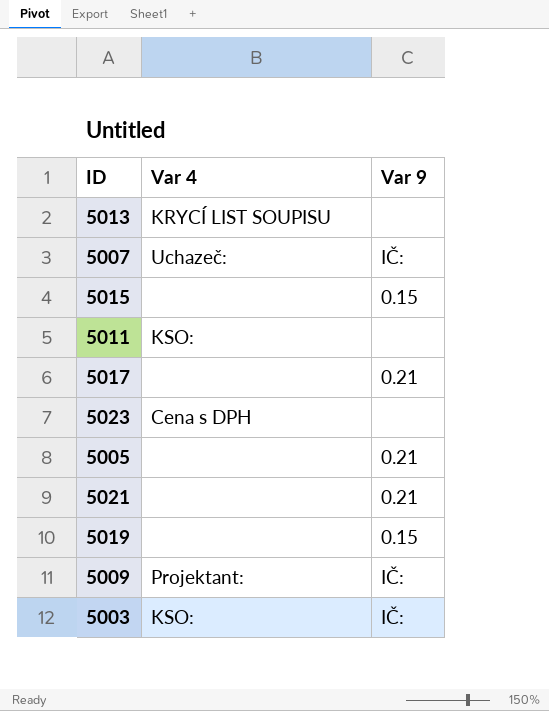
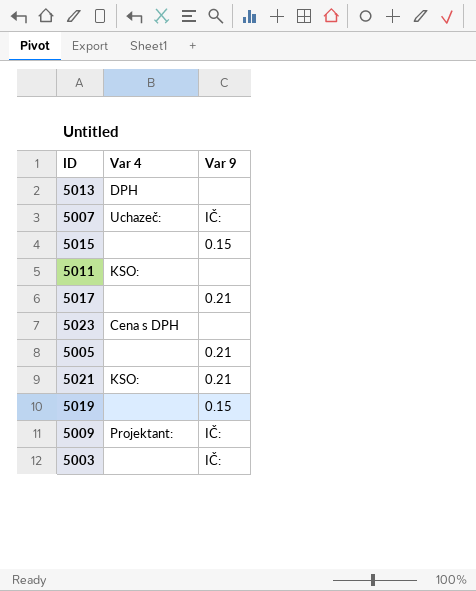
5013 | Var 4: KRYCÍ LIST SOUPISU -> DPH
5021 | Var 4: none -> KSO:
5003 | Var 4: KSO: -> none

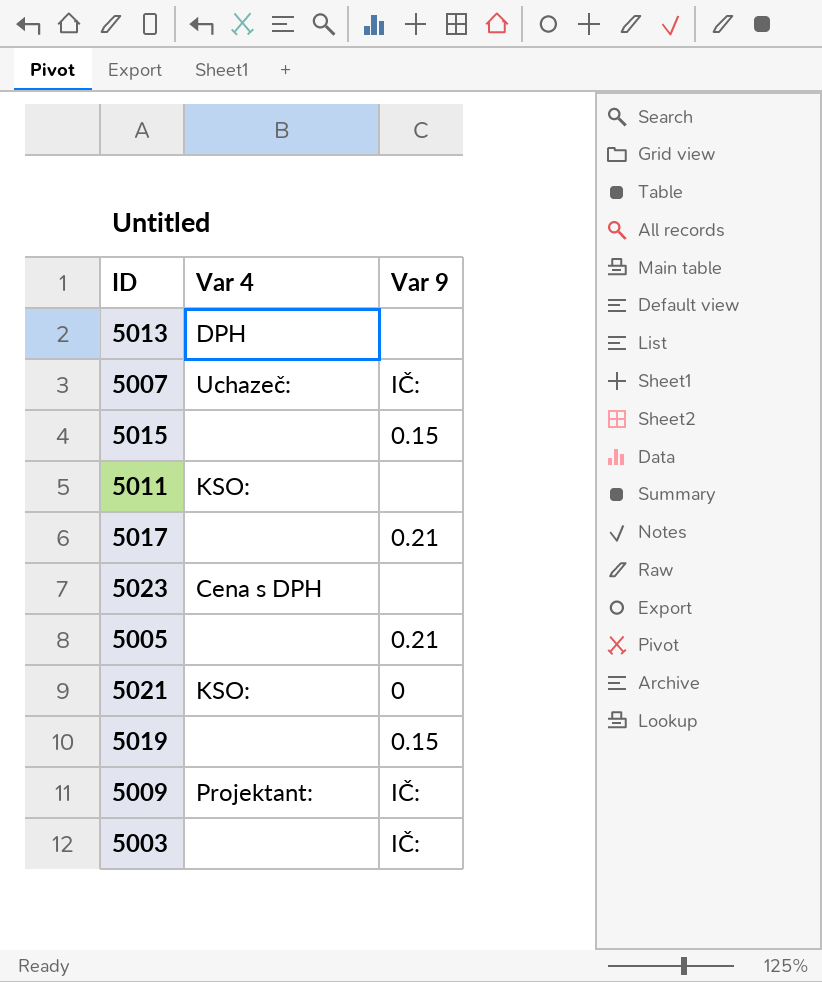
5021 | Var 9: 0.21 -> 0

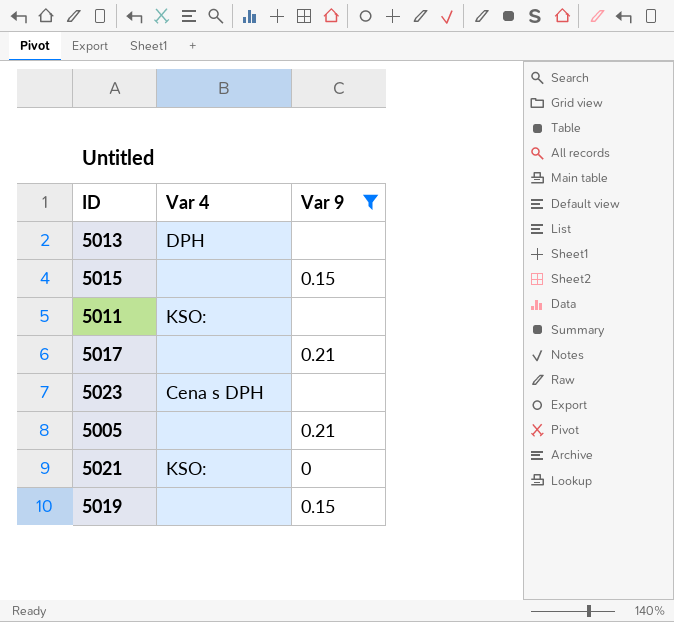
filter: none -> Var 9 != IČ:

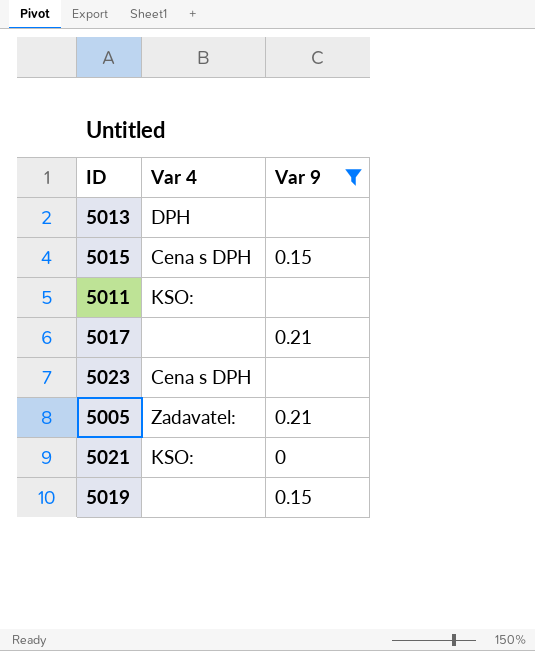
5015 | Var 4: none -> Cena s DPH
5005 | Var 4: none -> Zadavatel:

